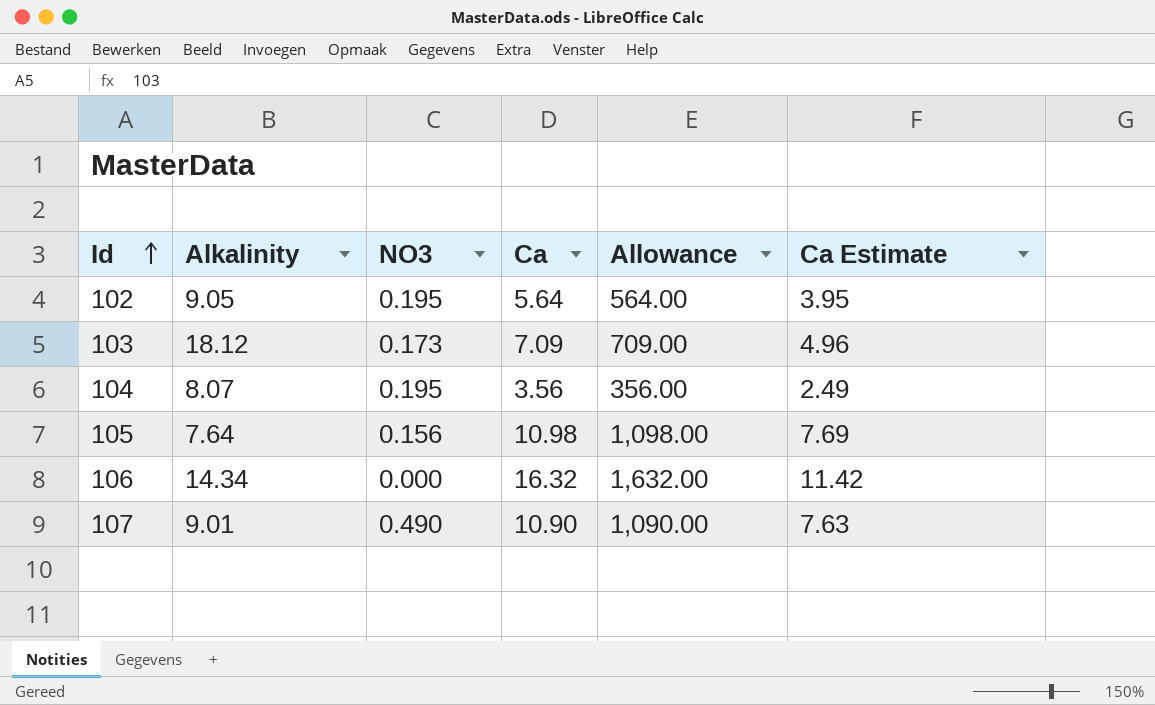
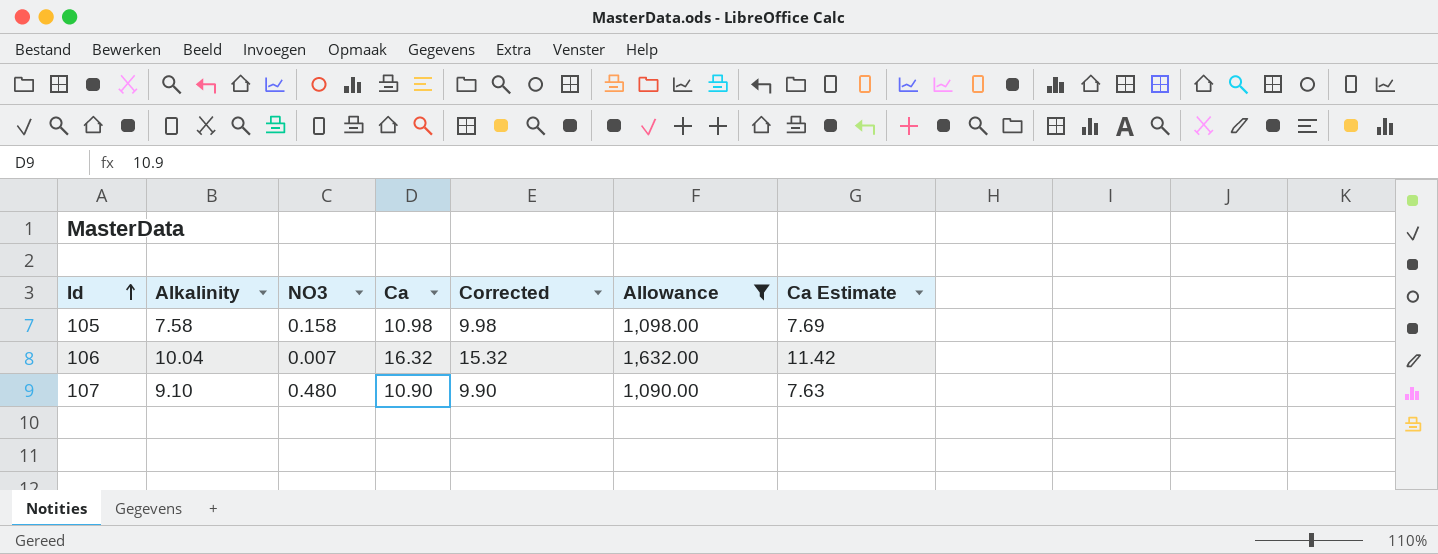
filter: none -> Allowance >= 1,090.00
column Corrected | formula: none -> [Ca] - 1
105 | Alkalinity: 7.64 -> 7.58
105 | NO3: 0.156 -> 0.158
106 | Alkalinity: 14.34 -> 10.04
106 | NO3: 0.000 -> 0.007
107 | Alkalinity: 9.01 -> 9.10
107 | NO3: 0.490 -> 0.480

